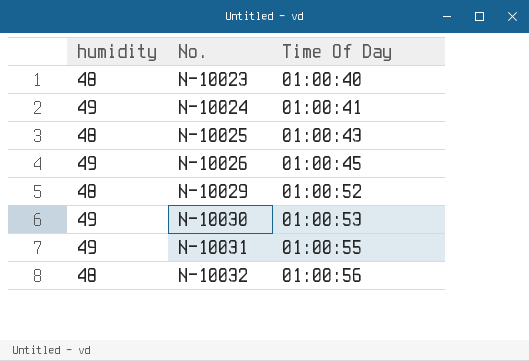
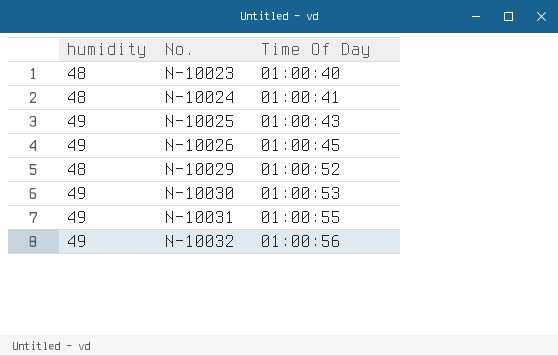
N-10024 | humidity: 49 -> 48
N-10025 | humidity: 48 -> 49
N-10032 | humidity: 48 -> 49

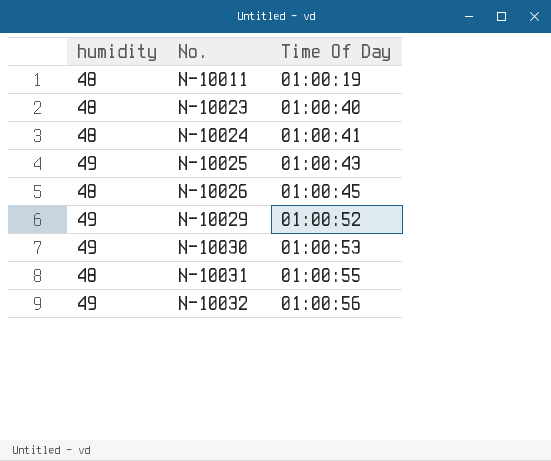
row N-10011: none -> 48 | 01:00:19
N-10026 | humidity: 49 -> 48
N-10029 | humidity: 48 -> 49
N-10031 | humidity: 49 -> 48

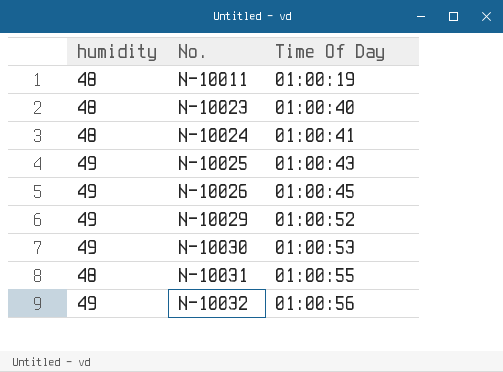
N-10026 | humidity: 48 -> 49

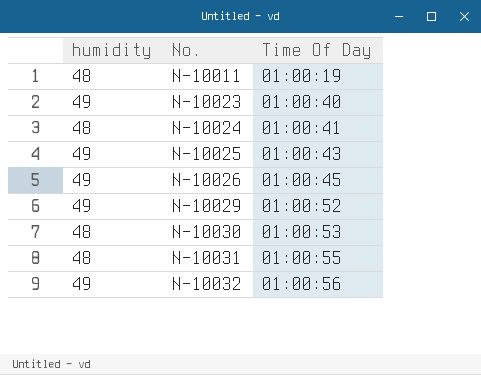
N-10023 | humidity: 48 -> 49
N-10030 | humidity: 49 -> 48

